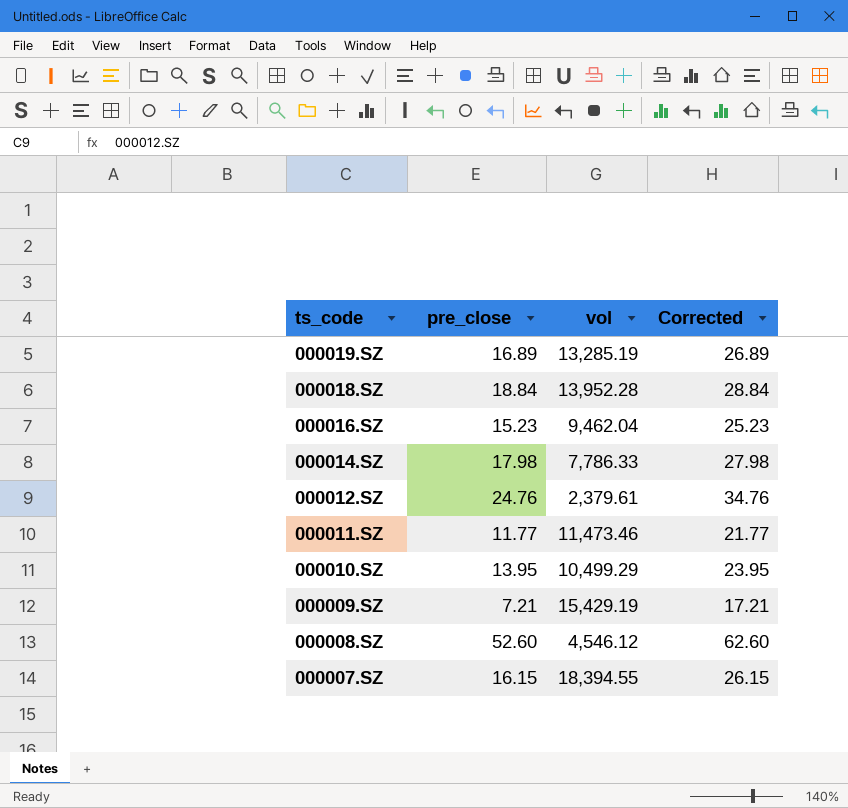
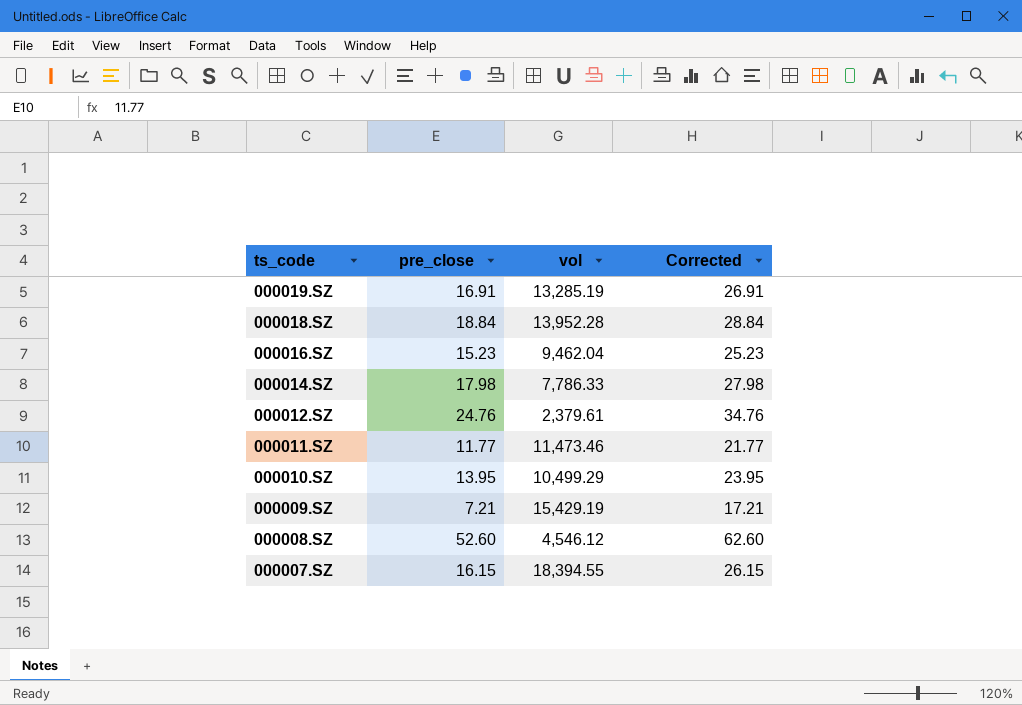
000019.SZ | pre_close: 16.89 -> 16.91
000019.SZ | Corrected: 26.89 -> 26.91

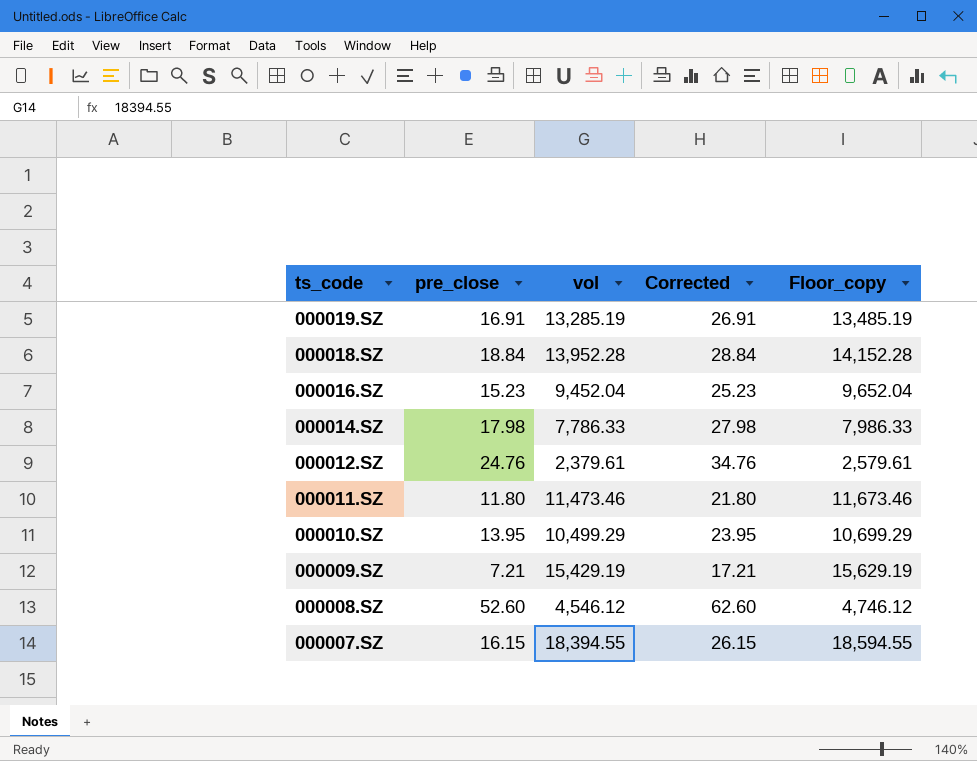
column Floor_copy | formula: none -> [vol] + 200
000016.SZ | vol: 9,462.04 -> 9,452.04
000011.SZ | pre_close: 11.77 -> 11.80
000011.SZ | Corrected: 21.77 -> 21.80

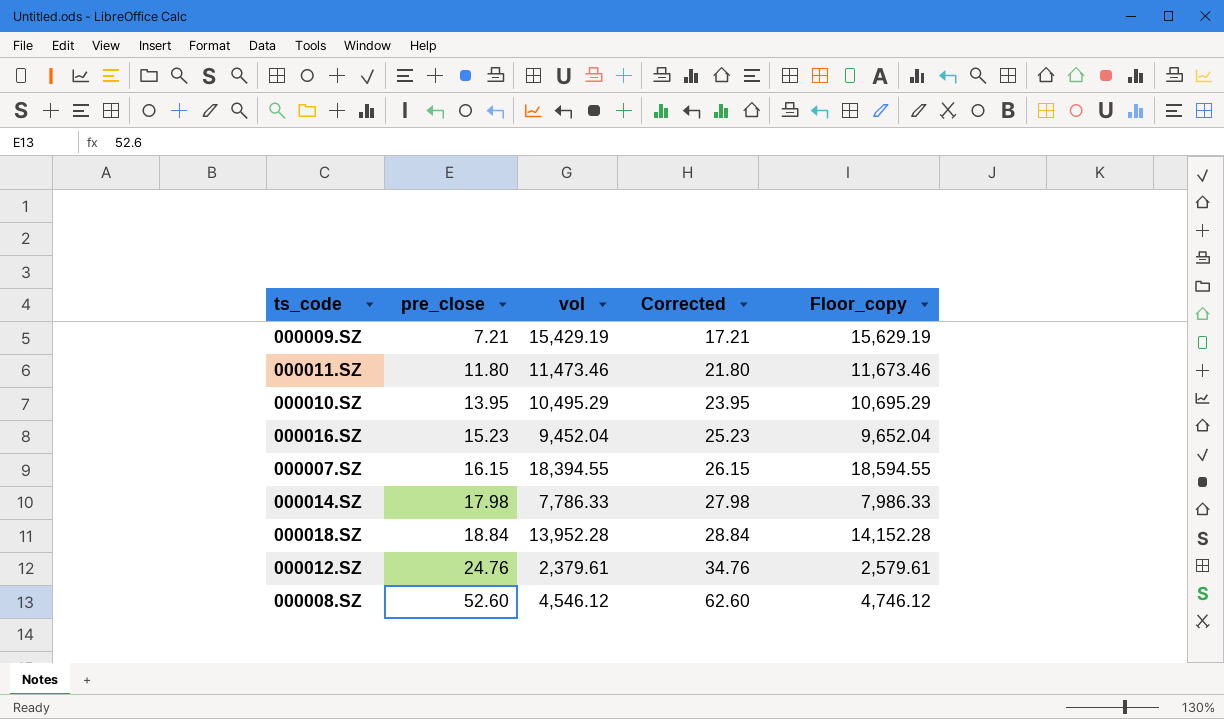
row order: ts_code descending -> pre_close ascending
row 000019.SZ: 16.91 | 13,285.19 | 26.91 | 13,485.19 -> none
000010.SZ | vol: 10,499.29 -> 10,495.29
000010.SZ | Floor_copy: 10,699.29 -> 10,695.29

